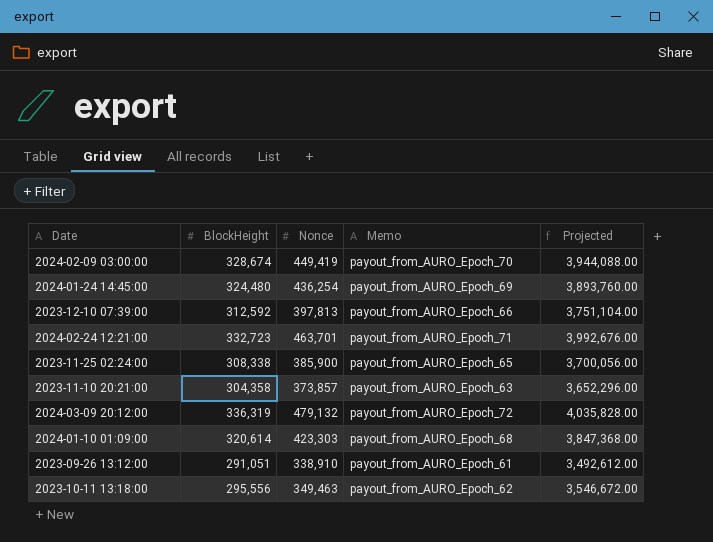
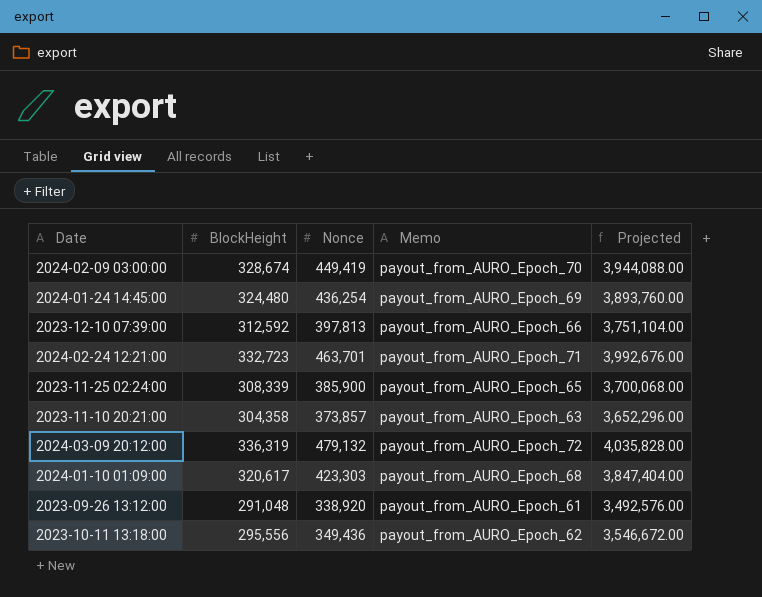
2023-11-25 02:24:00 | BlockHeight: 308,338 -> 308,339
2023-11-25 02:24:00 | Projected: 3,700,056.00 -> 3,700,068.00
2024-01-10 01:09:00 | BlockHeight: 320,614 -> 320,617
2024-01-10 01:09:00 | Projected: 3,847,368.00 -> 3,847,404.00
2023-09-26 13:12:00 | BlockHeight: 291,051 -> 291,048
2023-09-26 13:12:00 | Nonce: 338,910 -> 338,920
2023-09-26 13:12:00 | Projected: 3,492,612.00 -> 3,492,576.00
2023-10-11 13:18:00 | Nonce: 349,463 -> 349,436

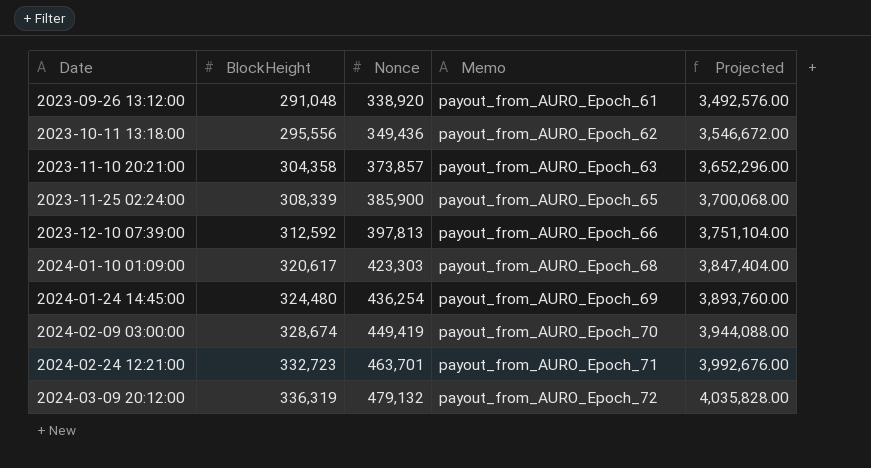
row order: none -> Date ascending

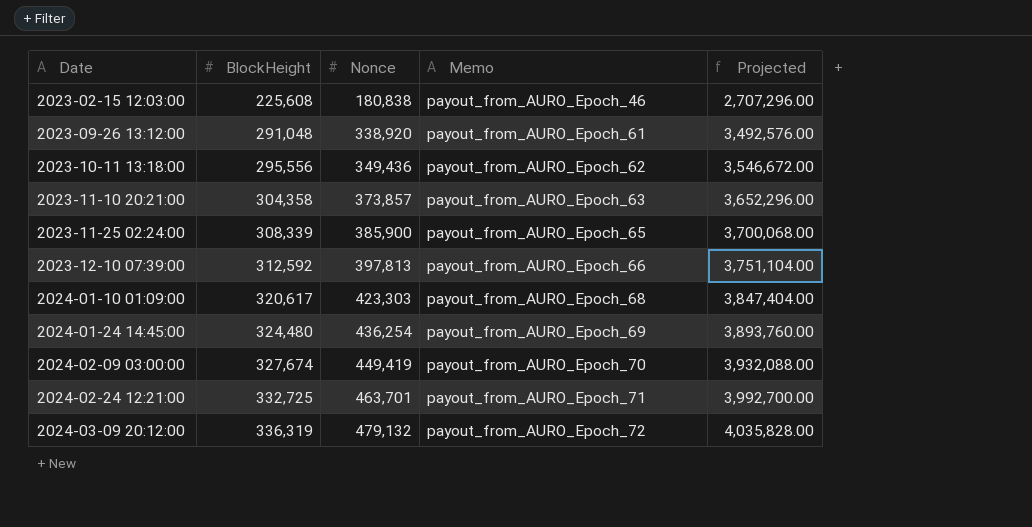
row 2023-02-15 12:03:00: none -> 225,608 | 180,838 | payout_from_AURO_Epoch_46 | 2,707,296.00
2024-02-09 03:00:00 | BlockHeight: 328,674 -> 327,674
2024-02-09 03:00:00 | Projected: 3,944,088.00 -> 3,932,088.00
2024-02-24 12:21:00 | BlockHeight: 332,723 -> 332,725
2024-02-24 12:21:00 | Projected: 3,992,676.00 -> 3,992,700.00

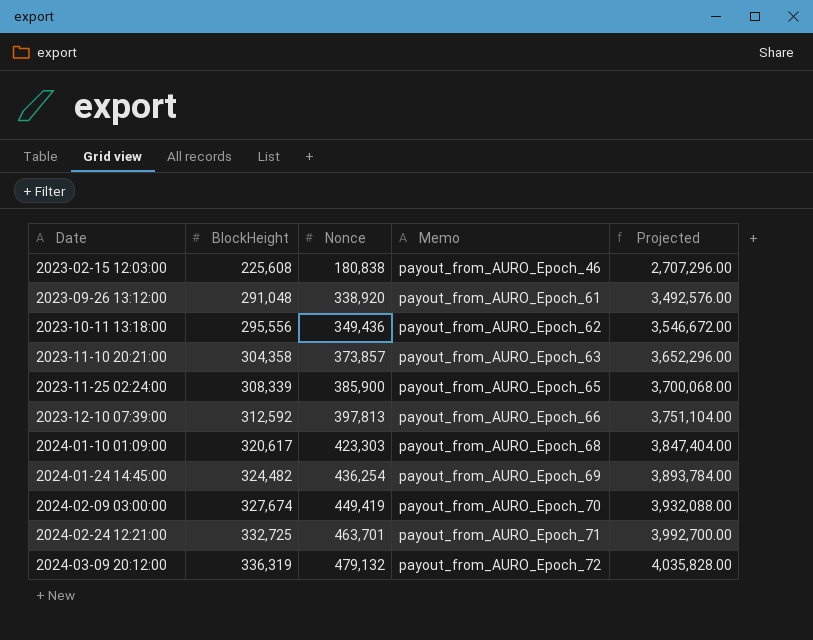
2024-01-24 14:45:00 | BlockHeight: 324,480 -> 324,482
2024-01-24 14:45:00 | Projected: 3,893,760.00 -> 3,893,784.00

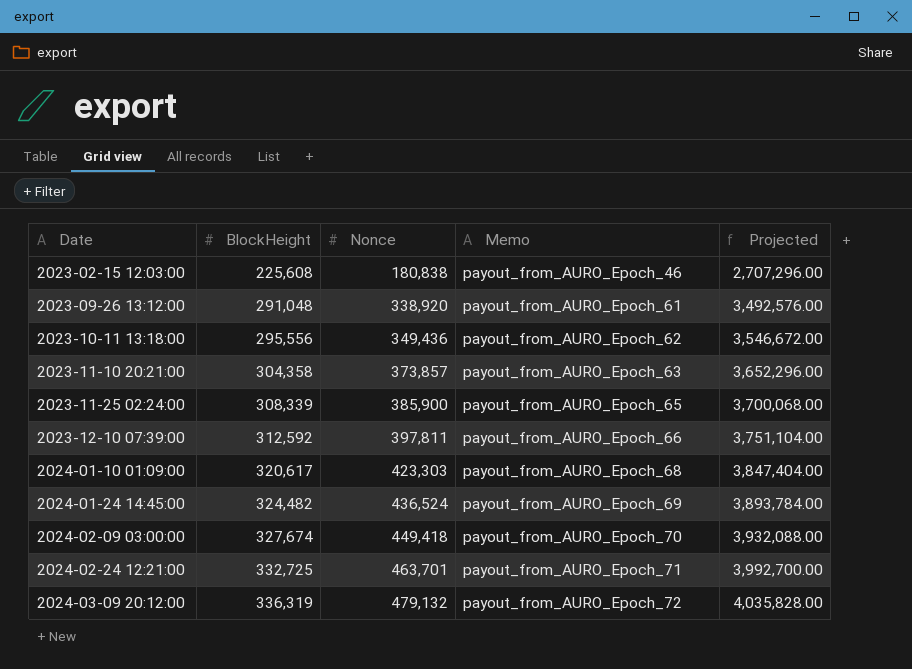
2023-12-10 07:39:00 | Nonce: 397,813 -> 397,811
2024-01-24 14:45:00 | Nonce: 436,254 -> 436,524
2024-02-09 03:00:00 | Nonce: 449,419 -> 449,418

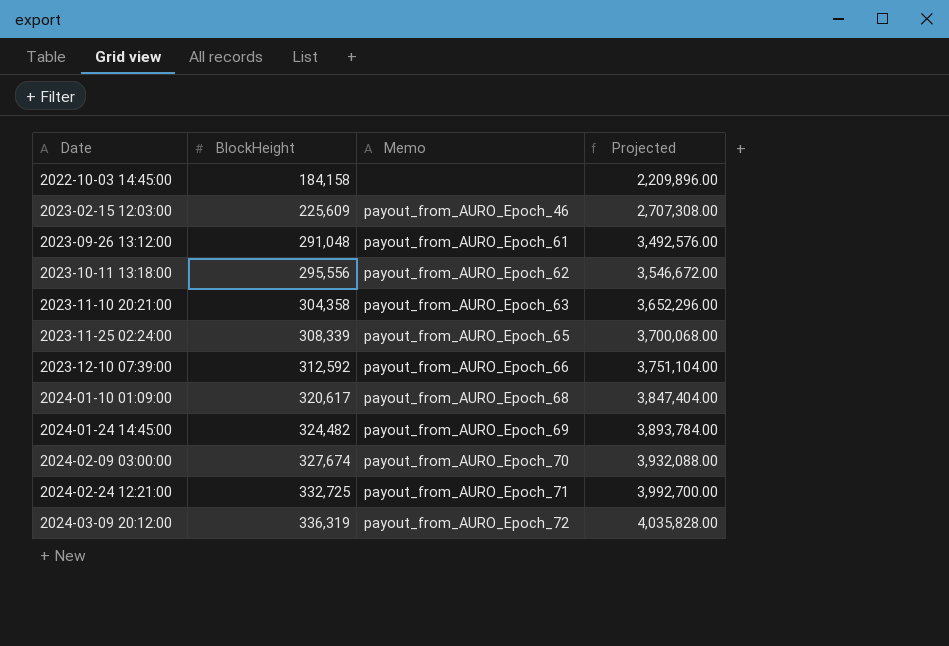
column Nonce | position: 3 -> none
row 2022-10-03 14:45:00: none -> 184,158 | none | 2,209,896.00
2023-02-15 12:03:00 | BlockHeight: 225,608 -> 225,609
2023-02-15 12:03:00 | Projected: 2,707,296.00 -> 2,707,308.00

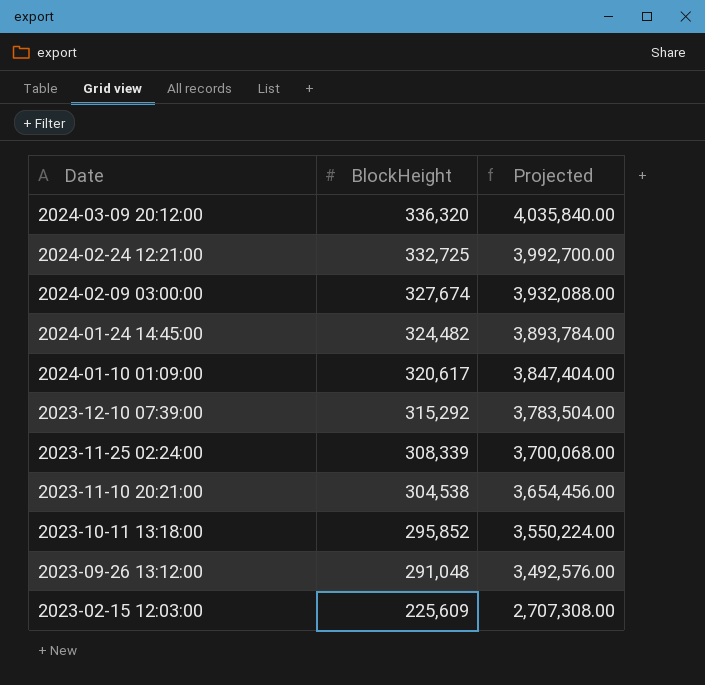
row order: Date ascending -> Date descending
column Memo | position: 3 -> none
row 2022-10-03 14:45:00: 184,158 | none | 2,209,896.00 -> none
2024-03-09 20:12:00 | BlockHeight: 336,319 -> 336,320
2024-03-09 20:12:00 | Projected: 4,035,828.00 -> 4,035,840.00
2023-12-10 07:39:00 | BlockHeight: 312,592 -> 315,292
2023-12-10 07:39:00 | Projected: 3,751,104.00 -> 3,783,504.00
2023-11-10 20:21:00 | BlockHeight: 304,358 -> 304,538
2023-11-10 20:21:00 | Projected: 3,652,296.00 -> 3,654,456.00
2023-10-11 13:18:00 | BlockHeight: 295,556 -> 295,852
2023-10-11 13:18:00 | Projected: 3,546,672.00 -> 3,550,224.00

